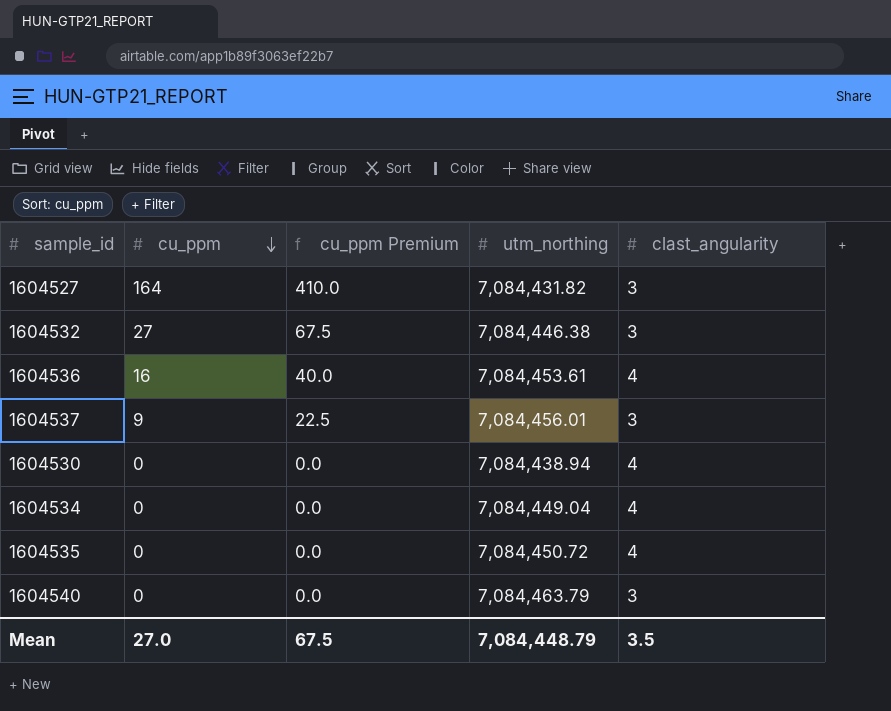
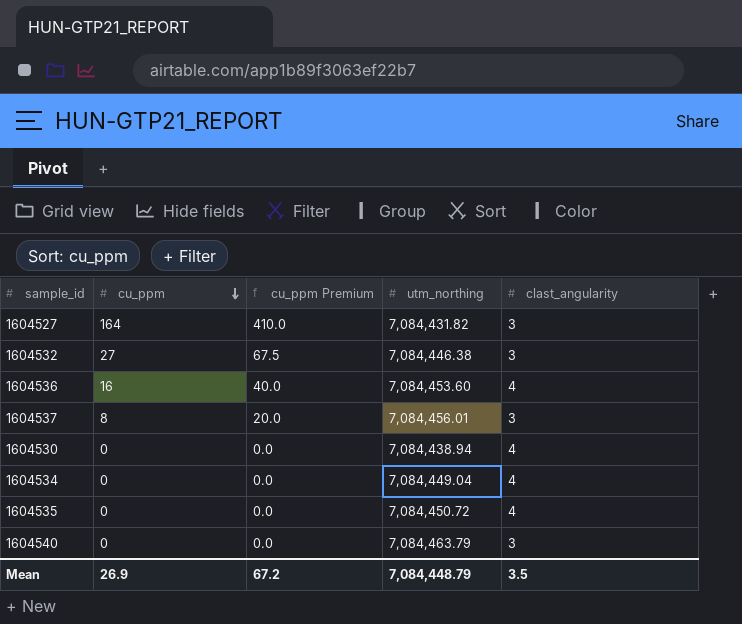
1604536 | utm_northing: 7,084,453.61 -> 7,084,453.60
1604537 | cu_ppm: 9 -> 8
1604537 | cu_ppm Premium: 22.5 -> 20.0
Mean | cu_ppm: 27.0 -> 26.9
Mean | cu_ppm Premium: 67.5 -> 67.2

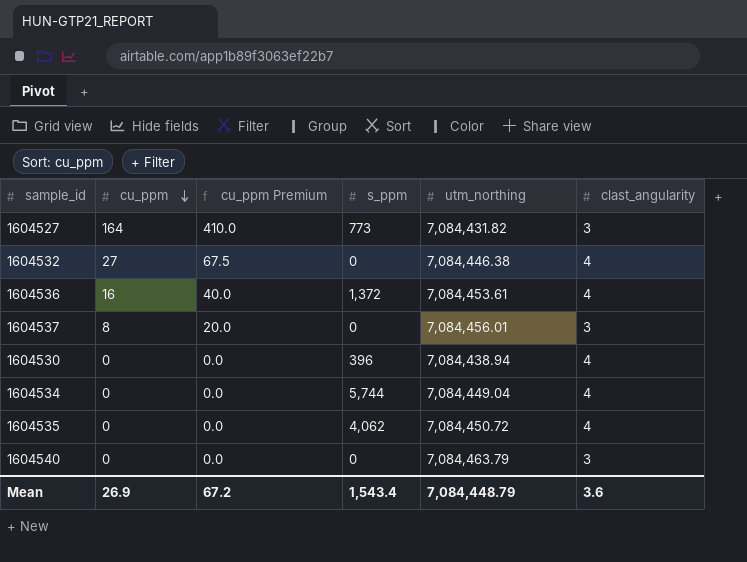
column s_ppm | position: none -> 4
1604532 | clast_angularity: 3 -> 4
1604536 | utm_northing: 7,084,453.60 -> 7,084,453.61
Mean | clast_angularity: 3.5 -> 3.6

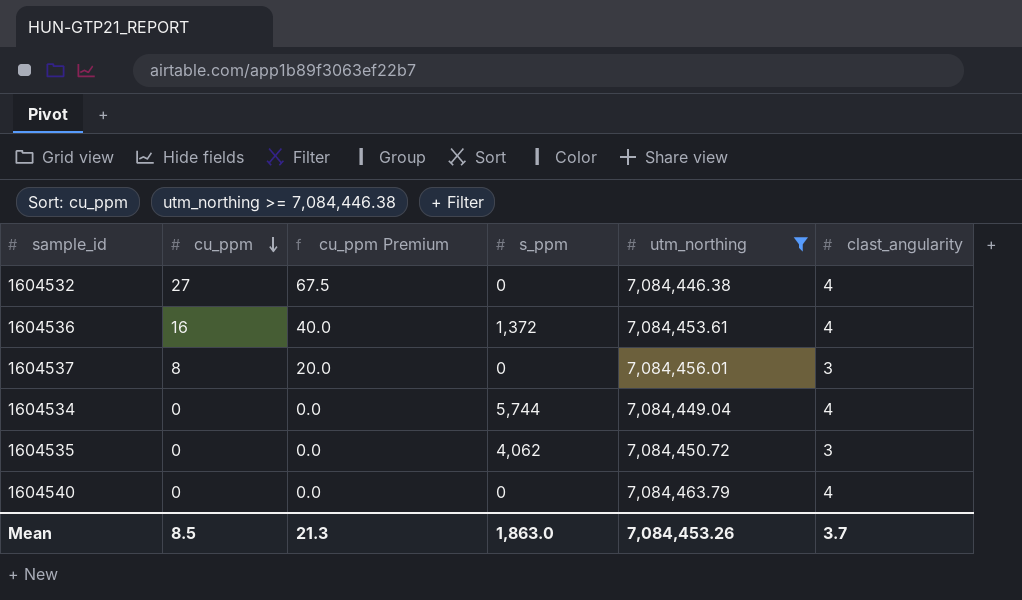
filter: none -> utm_northing >= 7,084,446.38
1604535 | clast_angularity: 4 -> 3
1604540 | clast_angularity: 3 -> 4
Mean | cu_ppm: 26.9 -> 8.5
Mean | cu_ppm Premium: 67.2 -> 21.3
Mean | s_ppm: 1,543.4 -> 1,863.0
Mean | utm_northing: 7,084,448.79 -> 7,084,453.26
Mean | clast_angularity: 3.6 -> 3.7

